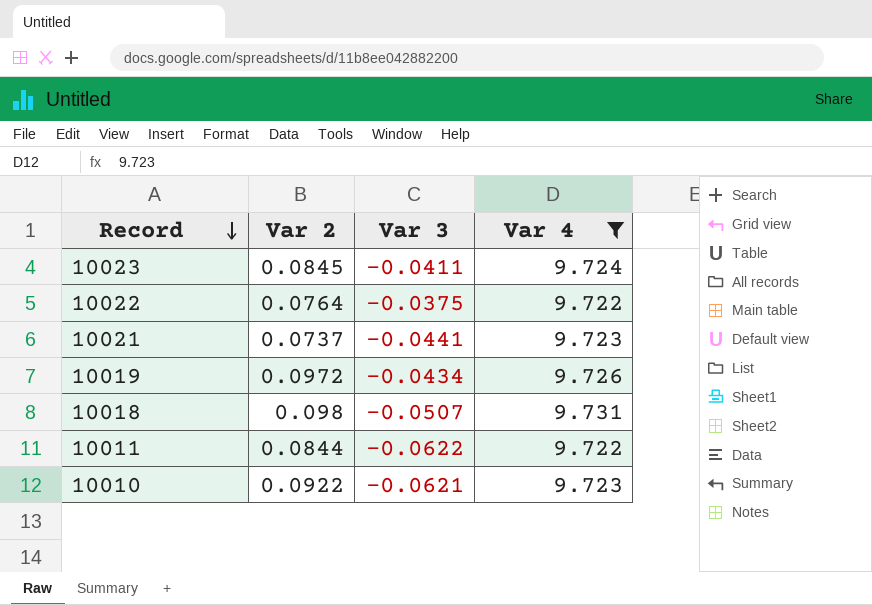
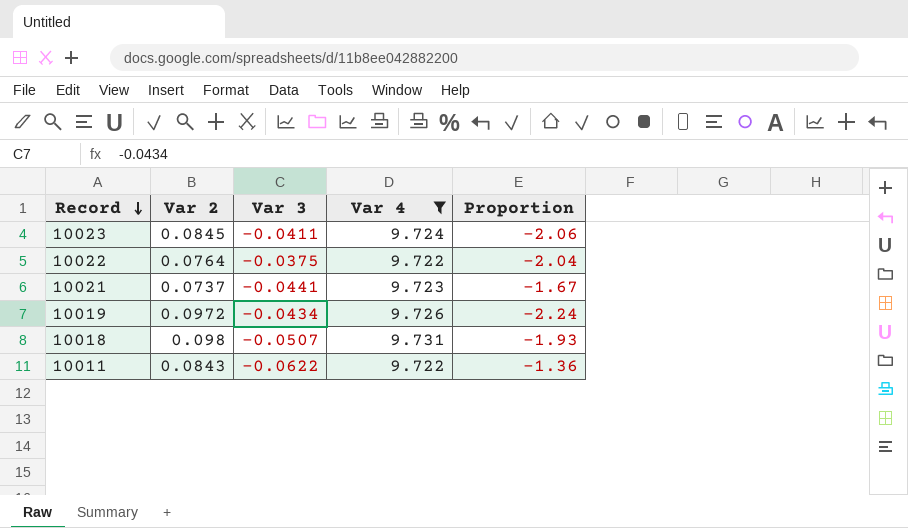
column Proportion | formula: none -> [Var 2] / [Var 3]
row 10010: 0.0922 | -0.0621 | 9.723 -> none
10011 | Var 2: 0.0844 -> 0.0843

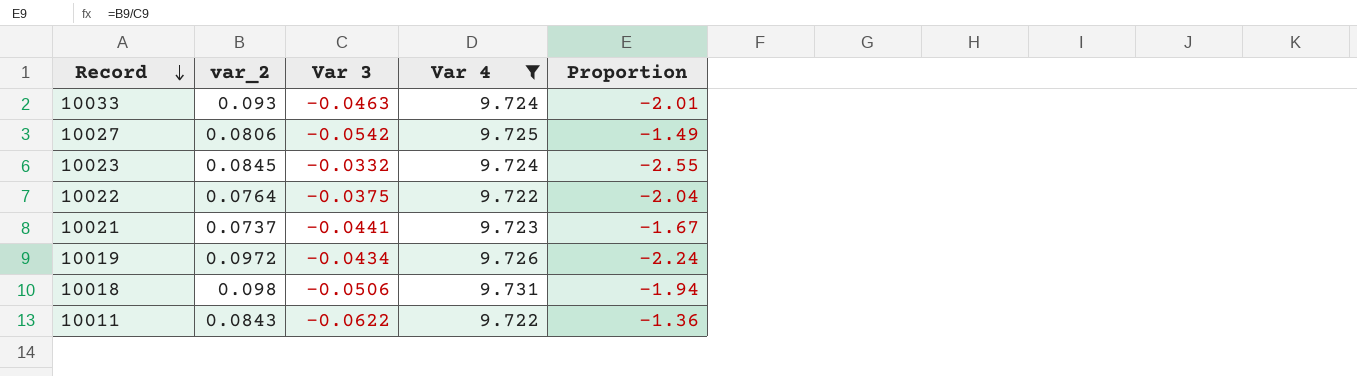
column name: Var 2 -> var_2
row 10033: none -> 0.093 | -0.0463 | 9.724 | -2.01
row 10027: none -> 0.0806 | -0.0542 | 9.725 | -1.49
10023 | Var 3: -0.0411 -> -0.0332
10023 | Proportion: -2.06 -> -2.55
10018 | Var 3: -0.0507 -> -0.0506
10018 | Proportion: -1.93 -> -1.94

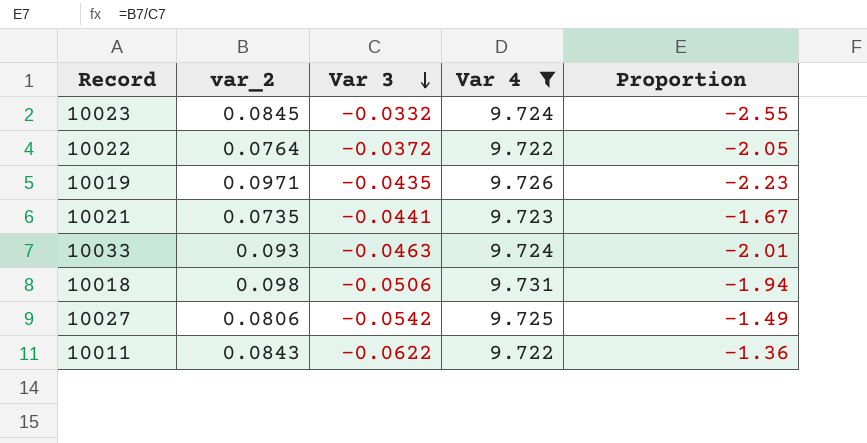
row order: Record descending -> Var 3 descending
10022 | Var 3: -0.0375 -> -0.0372
10022 | Proportion: -2.04 -> -2.05
10019 | var_2: 0.0972 -> 0.0971
10019 | Var 3: -0.0434 -> -0.0435
10019 | Proportion: -2.24 -> -2.23
10021 | var_2: 0.0737 -> 0.0735

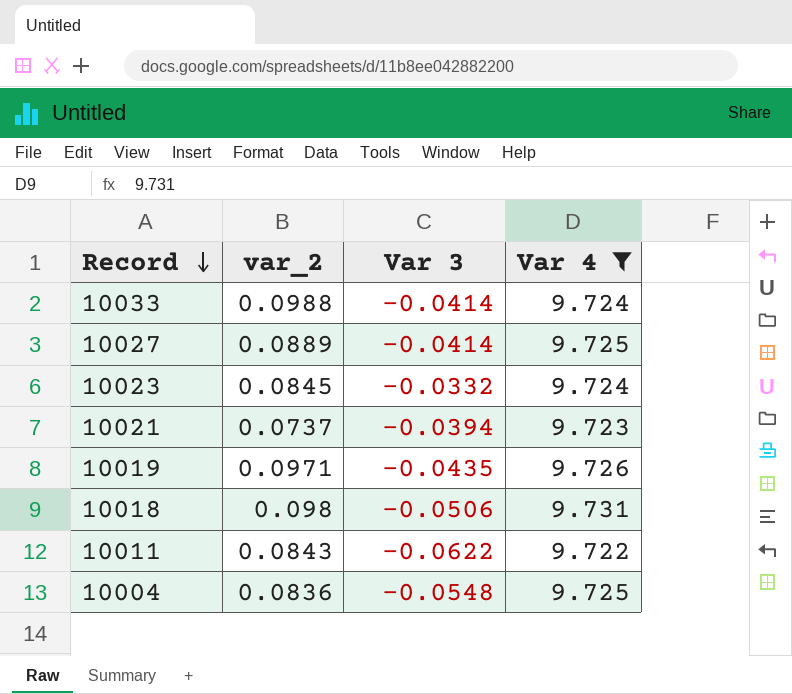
row order: Var 3 descending -> Record descending
column Proportion | formula: [var_2] / [Var 3] -> none
row 10022: 0.0764 | -0.0372 | 9.722 | -2.05 -> none
10033 | var_2: 0.093 -> 0.0988
10033 | Var 3: -0.0463 -> -0.0414
10027 | var_2: 0.0806 -> 0.0889
10027 | Var 3: -0.0542 -> -0.0414
10021 | var_2: 0.0735 -> 0.0737
10021 | Var 3: -0.0441 -> -0.0394
row 10004: none -> 0.0836 | -0.0548 | 9.725

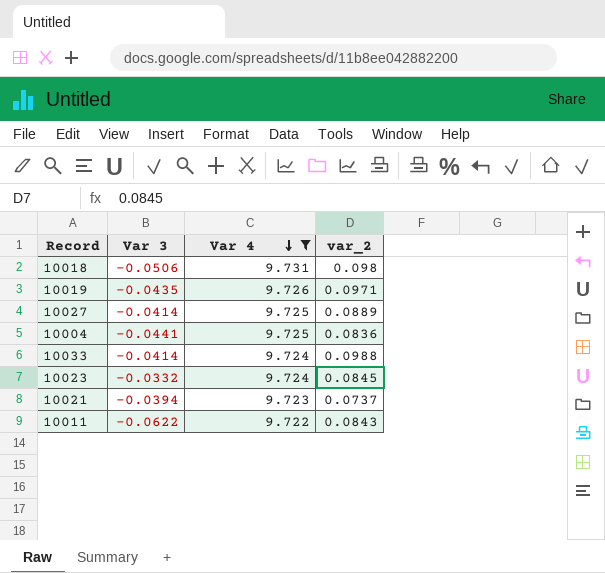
row order: Record descending -> Var 4 descending
column var_2 | position: 2 -> 4
10004 | Var 3: -0.0548 -> -0.0441

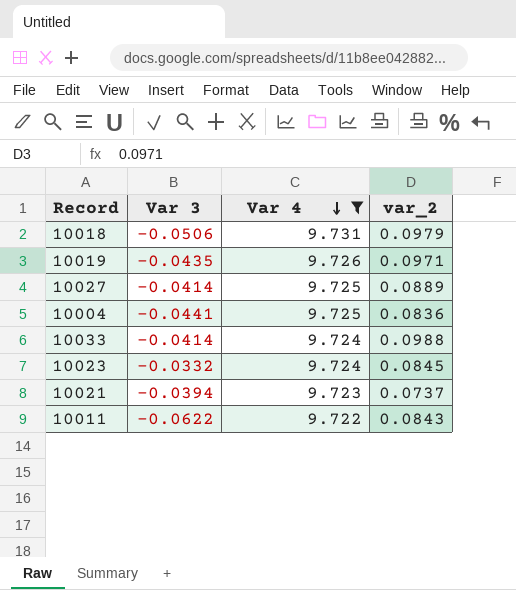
10018 | var_2: 0.098 -> 0.0979

